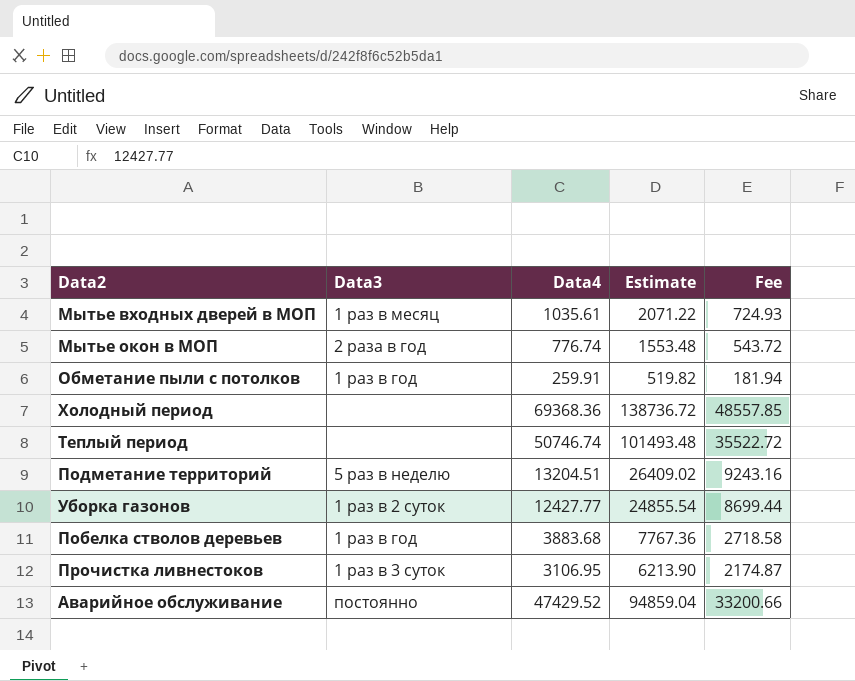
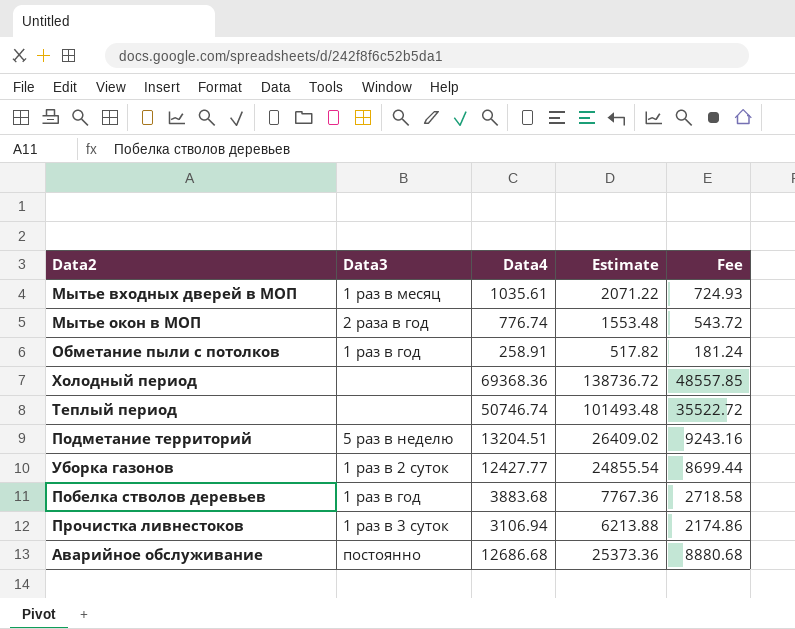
Обметание пыли с потолков | Data4: 259.91 -> 258.91
Обметание пыли с потолков | Estimate: 519.82 -> 517.82
Обметание пыли с потолков | Fee: 181.94 -> 181.24
Прочистка ливнестоков | Data4: 3106.95 -> 3106.94
Прочистка ливнестоков | Estimate: 6213.90 -> 6213.88
Прочистка ливнестоков | Fee: 2174.87 -> 2174.86
Аварийное обслуживание | Data4: 47429.52 -> 12686.68
Аварийное обслуживание | Estimate: 94859.04 -> 25373.36
Аварийное обслуживание | Fee: 33200.66 -> 8880.68

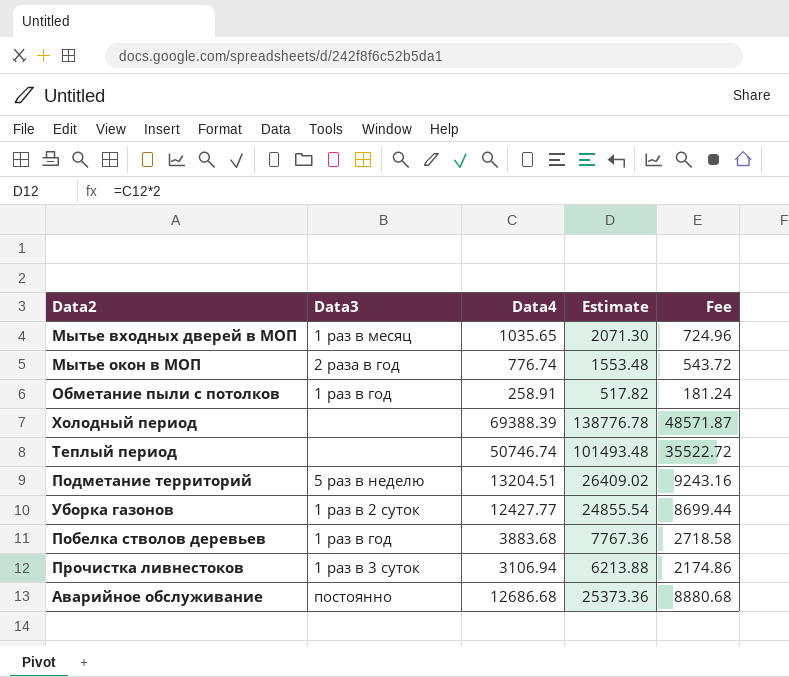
Мытье входных дверей в МОП | Data4: 1035.61 -> 1035.65
Мытье входных дверей в МОП | Estimate: 2071.22 -> 2071.30
Мытье входных дверей в МОП | Fee: 724.93 -> 724.96
Холодный период | Data4: 69368.36 -> 69388.39
Холодный период | Estimate: 138736.72 -> 138776.78
Холодный период | Fee: 48557.85 -> 48571.87

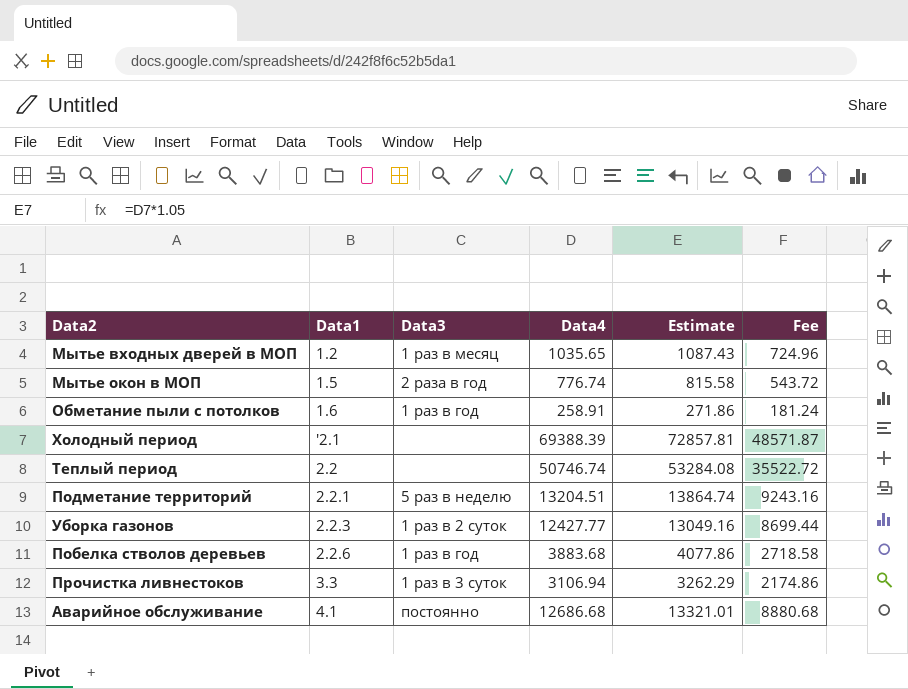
column Data1 | position: none -> 2
column Estimate | formula: [Data4] * 2 -> [Data4] * 1.05

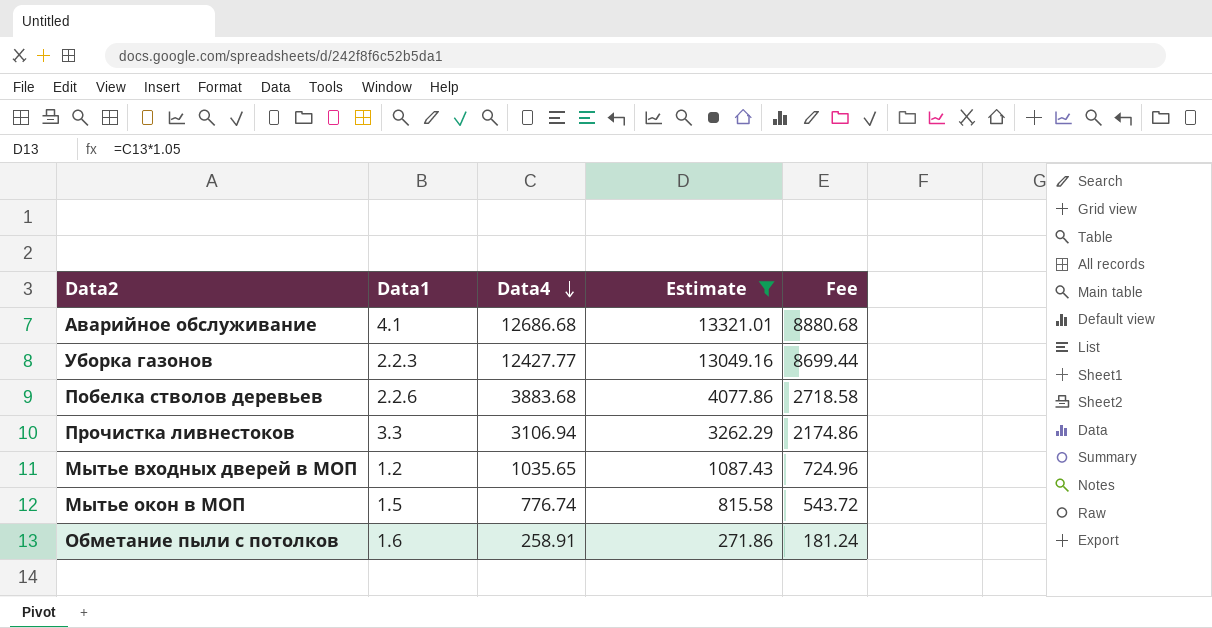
filter: none -> Estimate <= 13321.01
row order: none -> Data4 descending
column Data3 | position: 3 -> none

